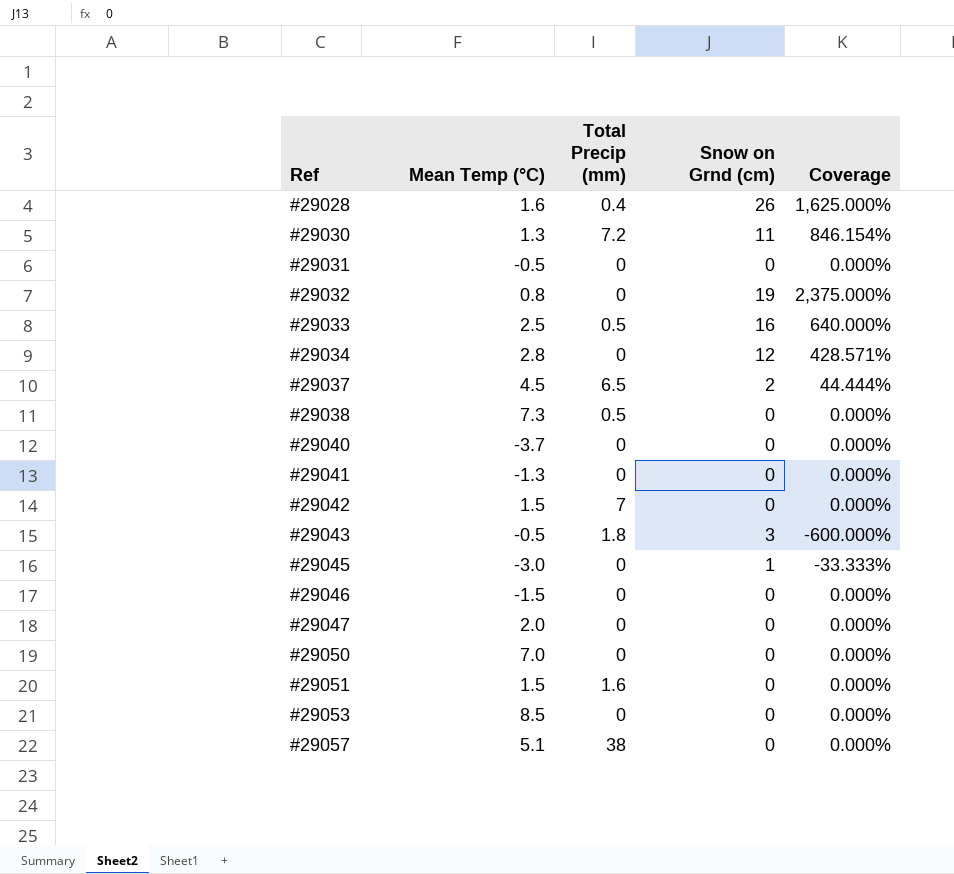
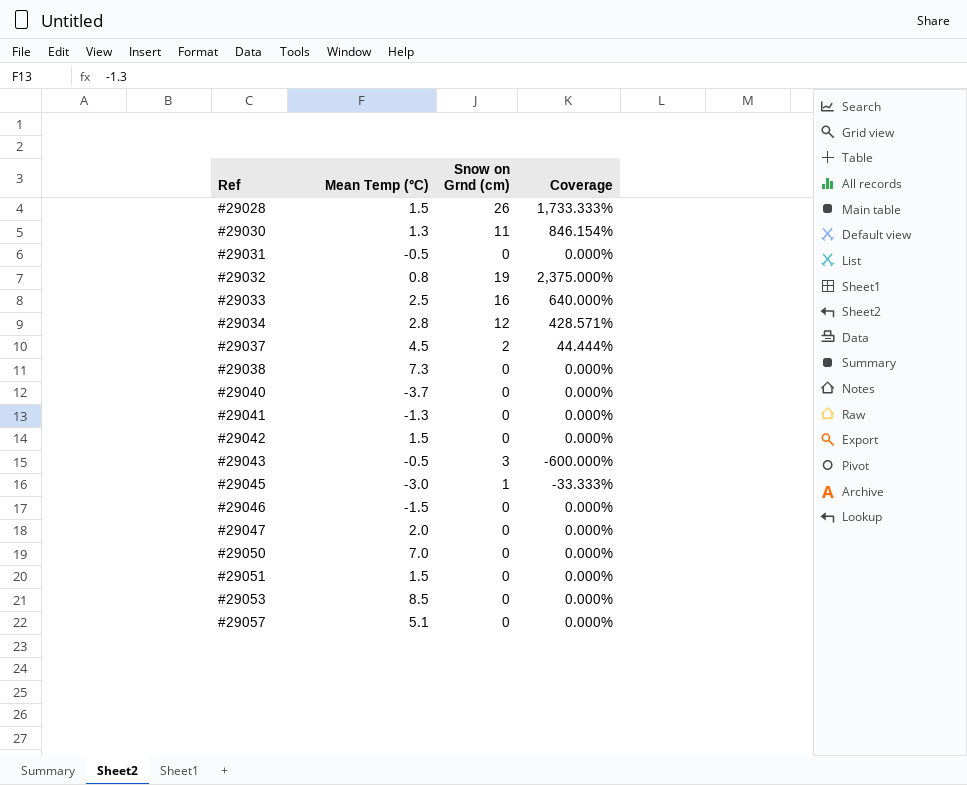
column Total Precip (mm) | position: 3 -> none
#29028 | Mean Temp (°C): 1.6 -> 1.5
#29028 | Coverage: 1,625.000% -> 1,733.333%

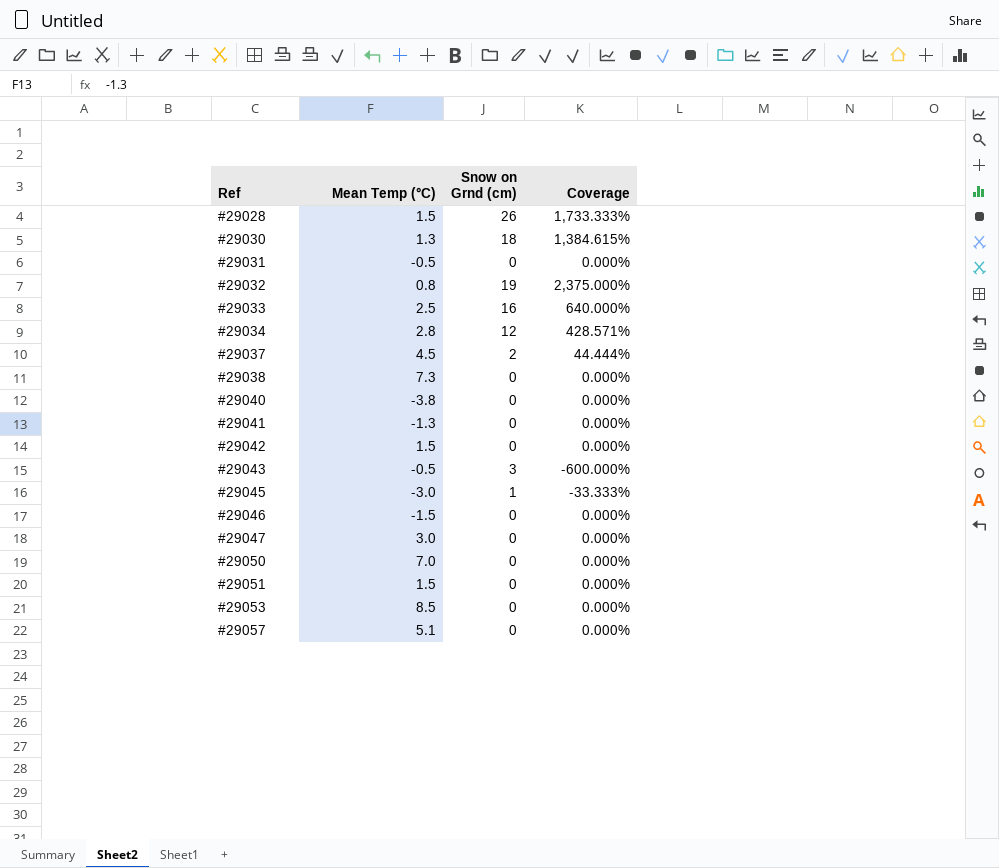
#29030 | Snow on Grnd (cm): 11 -> 18
#29030 | Coverage: 846.154% -> 1,384.615%
#29040 | Mean Temp (°C): -3.7 -> -3.8
#29047 | Mean Temp (°C): 2.0 -> 3.0

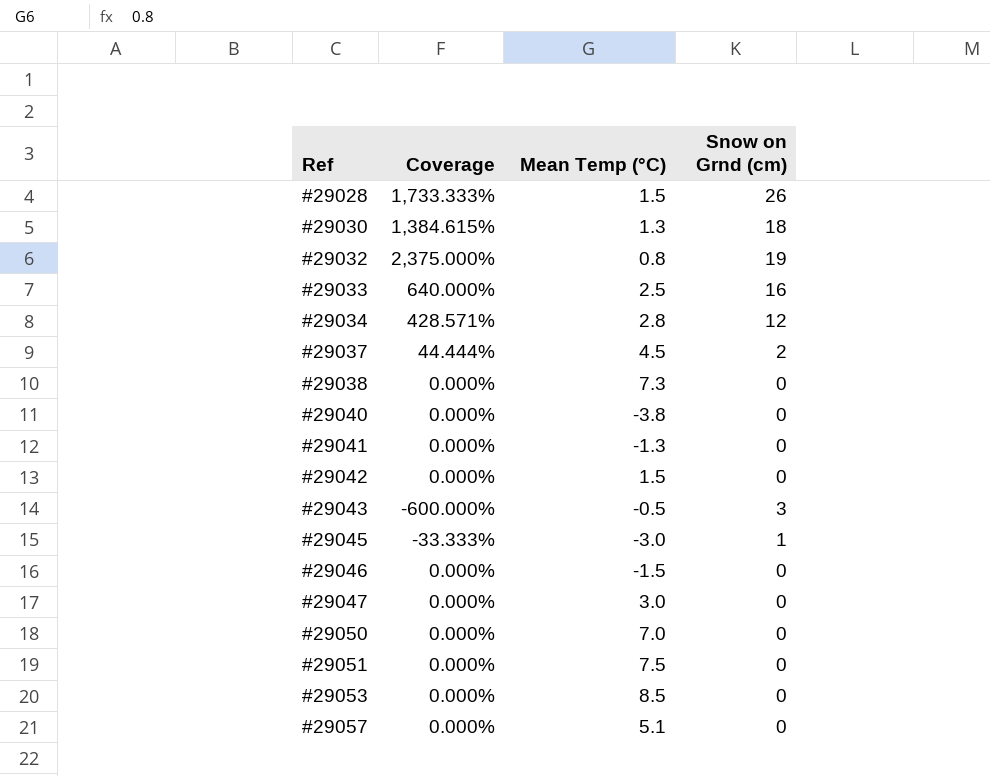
column Coverage | position: 4 -> 2
row #29031: -0.5 | 0 | 0.000% -> none
#29051 | Mean Temp (°C): 1.5 -> 7.5

